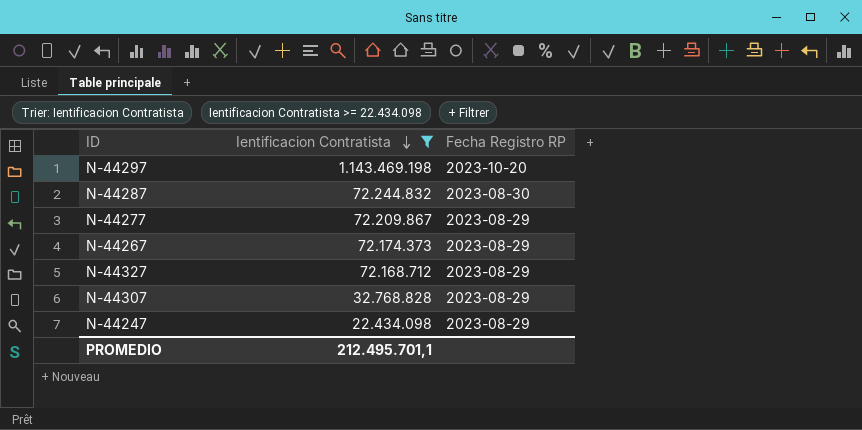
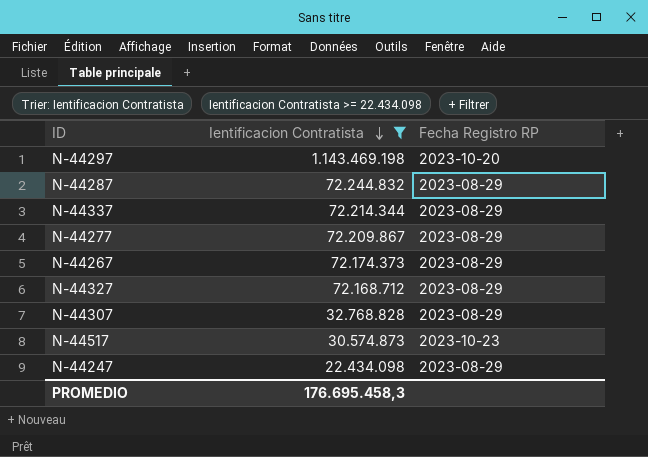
N-44287 | Fecha Registro RP: 2023-08-30 -> 2023-08-29
row N-44337: none -> 72.214.344 | 2023-08-29
row N-44517: none -> 30.574.873 | 2023-10-23
PROMEDIO | Ientificacion Contratista: 212.495.701,1 -> 176.695.458,3

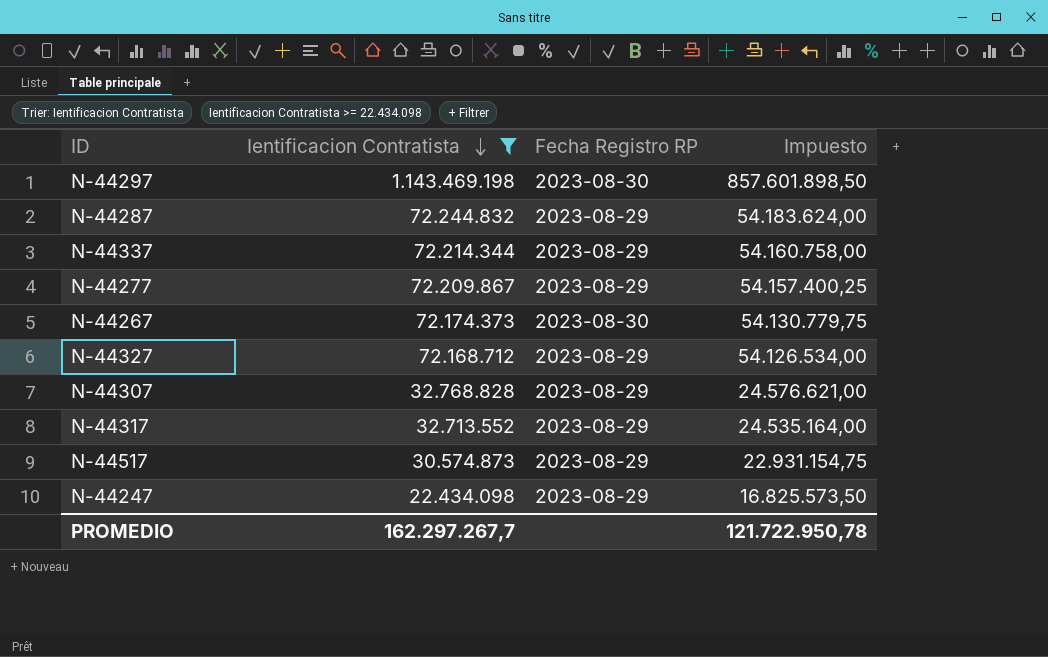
column Impuesto | formula: none -> [Ientificacion Contratista] * 0,75
N-44297 | Fecha Registro RP: 2023-10-20 -> 2023-08-30
N-44267 | Fecha Registro RP: 2023-08-29 -> 2023-08-30
row N-44317: none -> 32.713.552 | 2023-08-29 | 24.535.164,00
N-44517 | Fecha Registro RP: 2023-10-23 -> 2023-08-29
PROMEDIO | Ientificacion Contratista: 176.695.458,3 -> 162.297.267,7

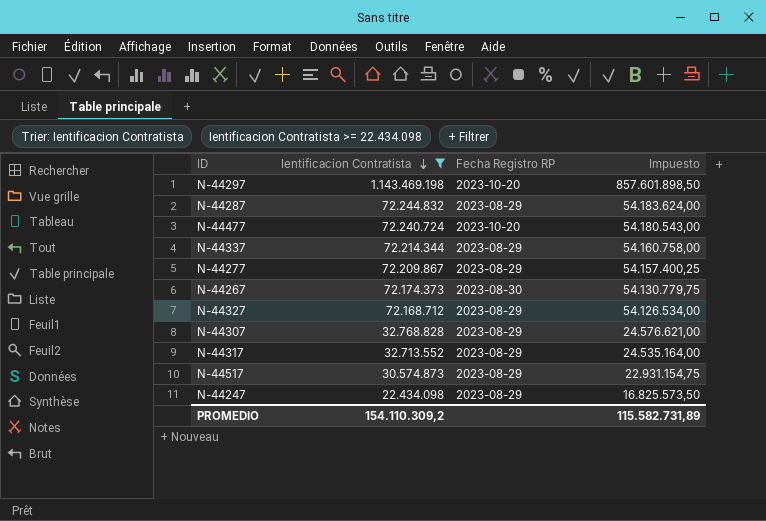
N-44297 | Fecha Registro RP: 2023-08-30 -> 2023-10-20
row N-44477: none -> 72.240.724 | 2023-10-20 | 54.180.543,00
PROMEDIO | Ientificacion Contratista: 162.297.267,7 -> 154.110.309,2
PROMEDIO | Impuesto: 121.722.950,78 -> 115.582.731,89

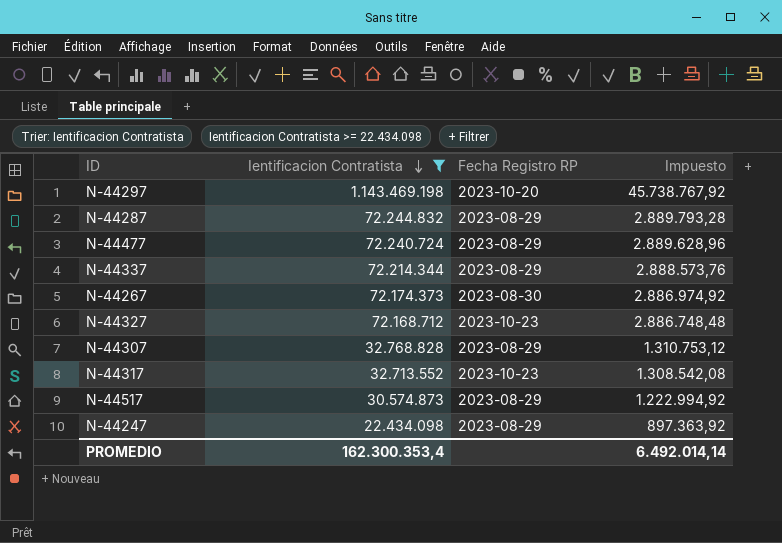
column Impuesto | formula: [Ientificacion Contratista] * 0,75 -> [Ientificacion Contratista] * 0,04
row N-44277: 72.209.867 | 2023-08-29 | 54.157.400,25 -> none
N-44477 | Fecha Registro RP: 2023-10-20 -> 2023-08-29
N-44327 | Fecha Registro RP: 2023-08-29 -> 2023-10-23
N-44317 | Fecha Registro RP: 2023-08-29 -> 2023-10-23
PROMEDIO | Ientificacion Contratista: 154.110.309,2 -> 162.300.353,4
PROMEDIO | Impuesto: 115.582.731,89 -> 6.492.014,14

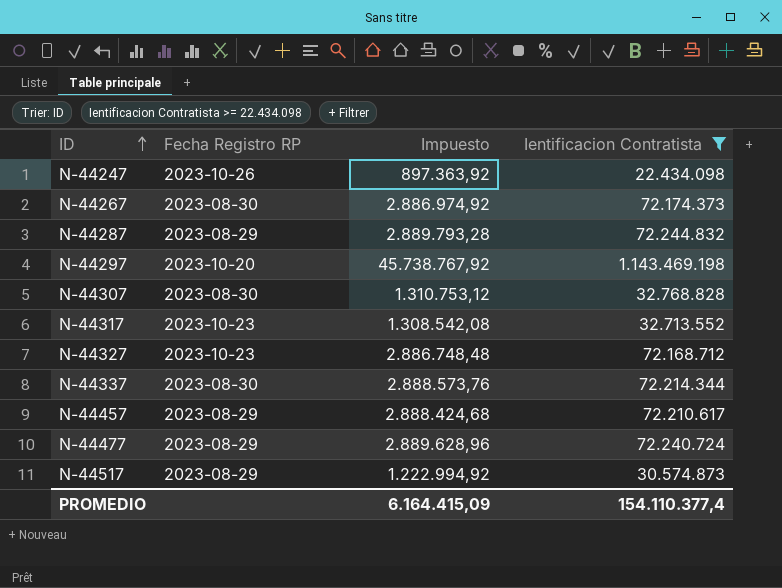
row order: Ientificacion Contratista descending -> ID ascending
column Ientificacion Contratista | position: 2 -> 4
N-44247 | Fecha Registro RP: 2023-08-29 -> 2023-10-26
N-44307 | Fecha Registro RP: 2023-08-29 -> 2023-08-30
N-44337 | Fecha Registro RP: 2023-08-29 -> 2023-08-30
row N-44457: none -> 2023-08-29 | 2.888.424,68 | 72.210.617
PROMEDIO | Impuesto: 6.492.014,14 -> 6.164.415,09
PROMEDIO | Ientificacion Contratista: 162.300.353,4 -> 154.110.377,4

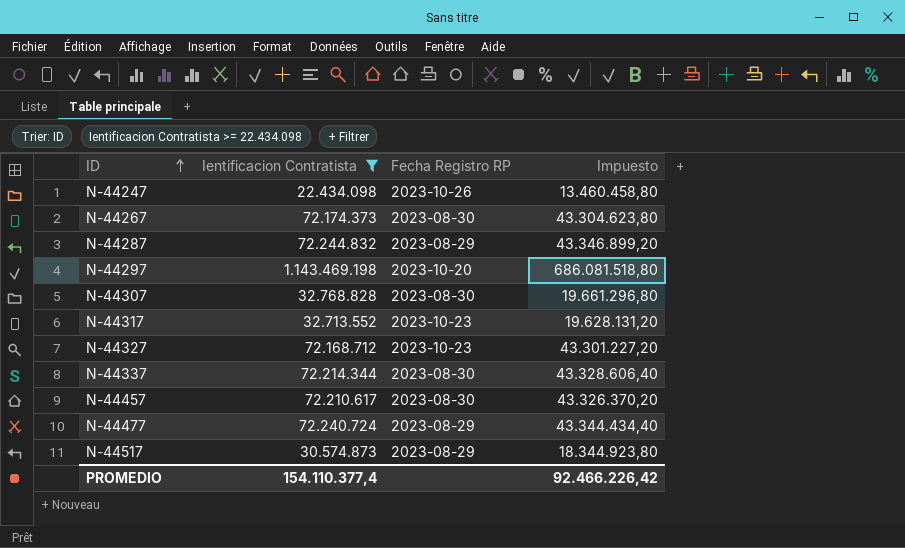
column Ientificacion Contratista | position: 4 -> 2
column Impuesto | formula: [Ientificacion Contratista] * 0,04 -> [Ientificacion Contratista] * 0,6
N-44457 | Fecha Registro RP: 2023-08-29 -> 2023-08-30
PROMEDIO | Impuesto: 6.164.415,09 -> 92.466.226,42

